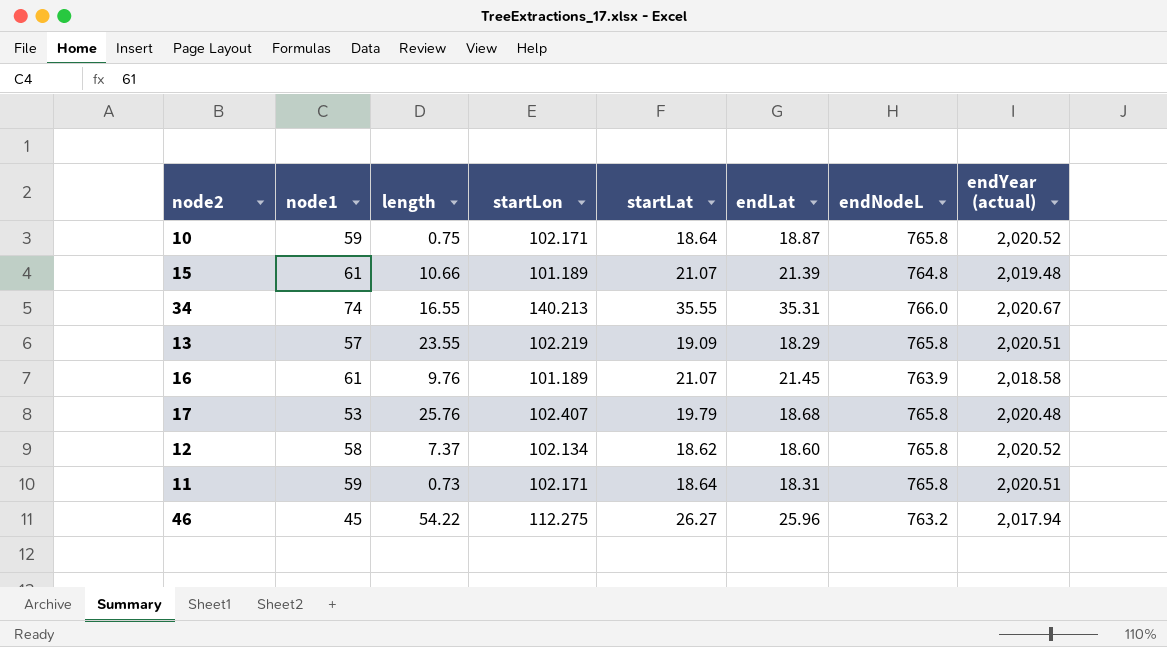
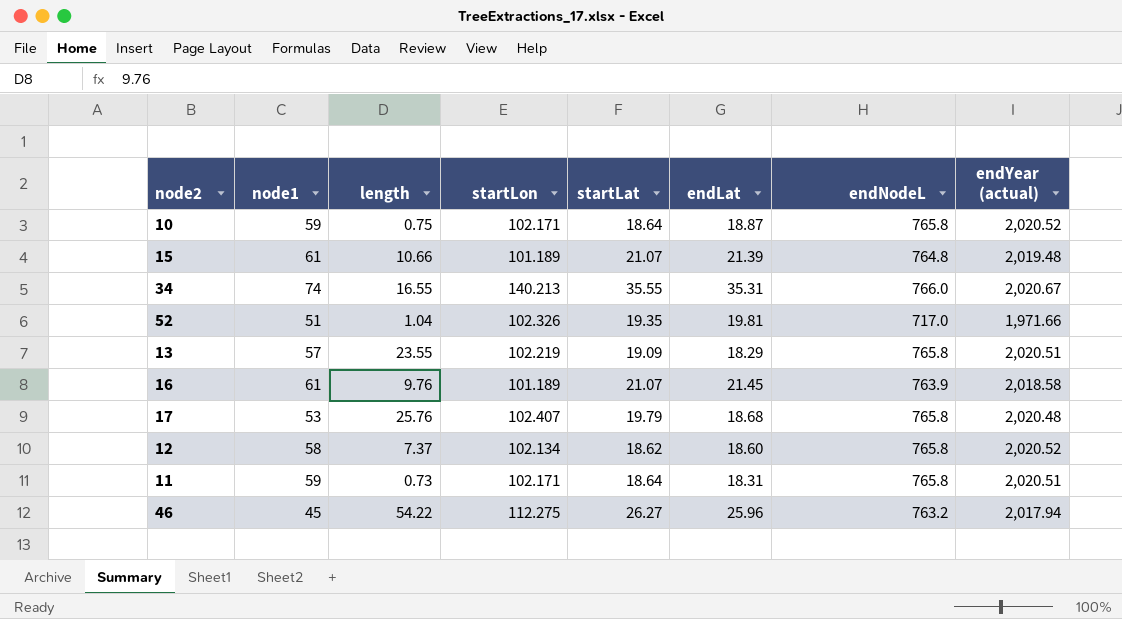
row 52: none -> 51 | 1.04 | 102.326 | 19.35 | 19.81 | 717.0 | 1,971.66

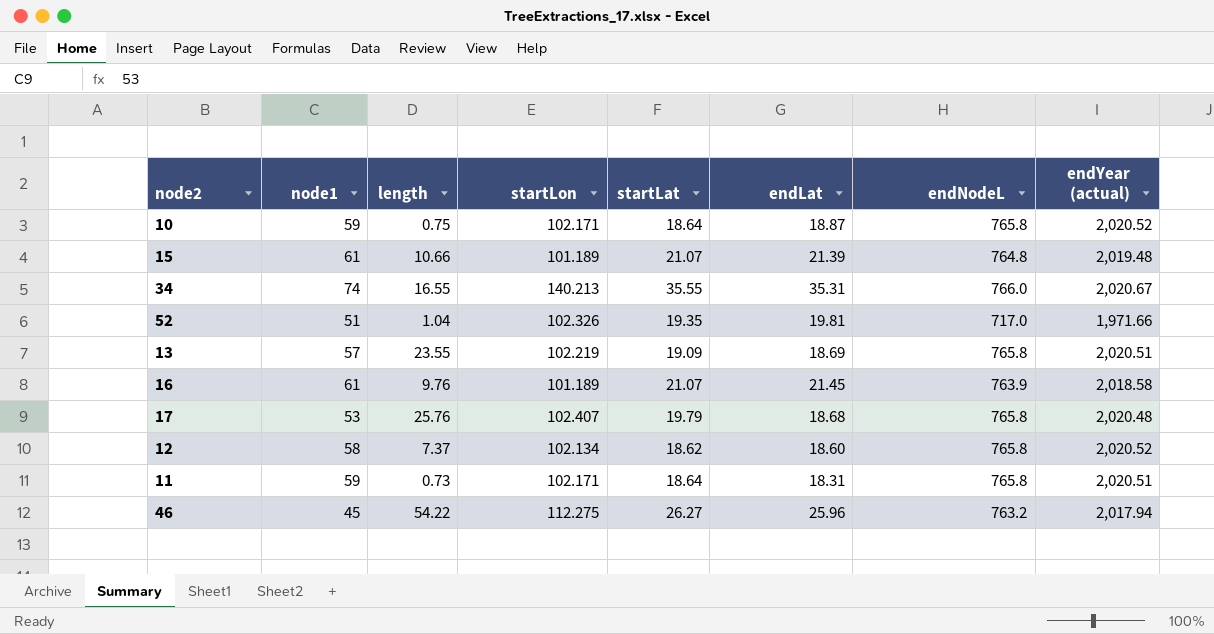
13 | endLat: 18.29 -> 18.69

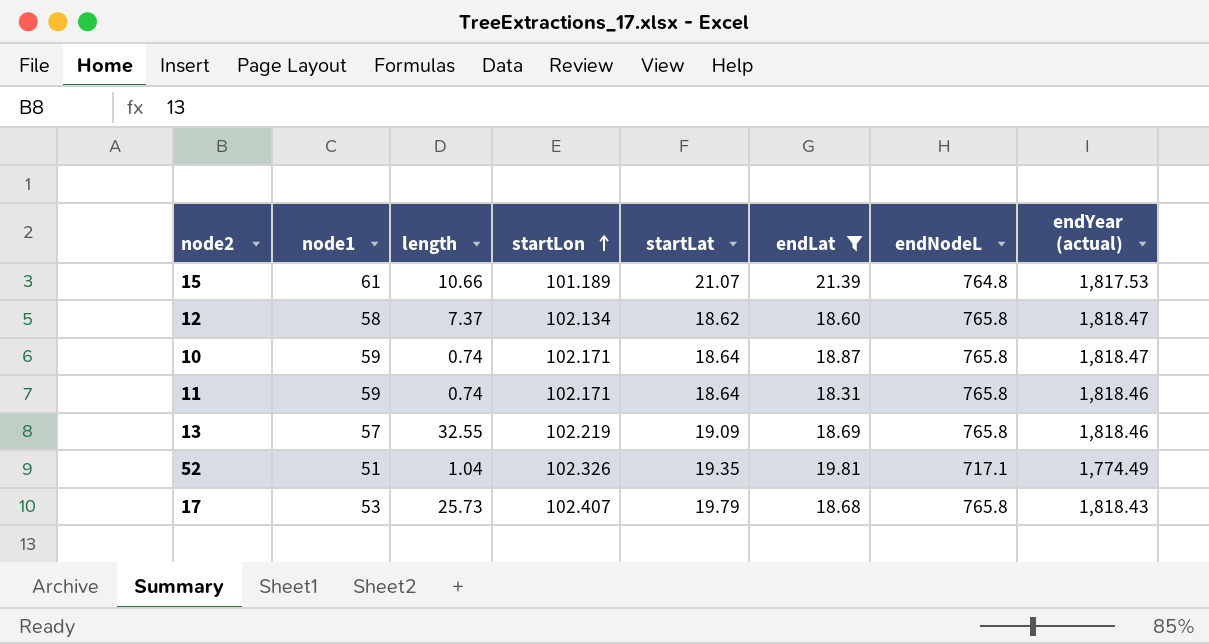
filter: none -> endLat <= 21.39
row order: none -> startLon ascending
15 | endYear (actual): 2,019.48 -> 1,817.53
12 | endYear (actual): 2,020.52 -> 1,818.47
10 | length: 0.75 -> 0.74
10 | endYear (actual): 2,020.52 -> 1,818.47
11 | length: 0.73 -> 0.74
11 | endYear (actual): 2,020.51 -> 1,818.46
13 | length: 23.55 -> 32.55
13 | endYear (actual): 2,020.51 -> 1,818.46
52 | endNodeL: 717.0 -> 717.1
52 | endYear (actual): 1,971.66 -> 1,774.49
17 | length: 25.76 -> 25.73
17 | endYear (actual): 2,020.48 -> 1,818.43

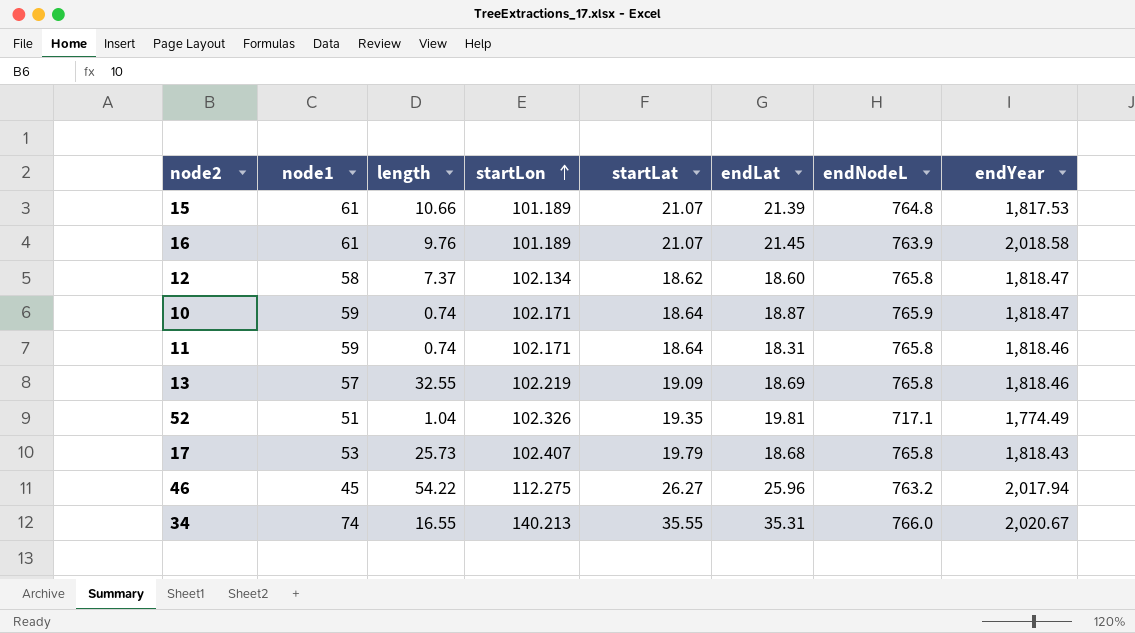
filter: endLat <= 21.39 -> none
column name: endYear (actual) -> endYear
10 | endNodeL: 765.8 -> 765.9

